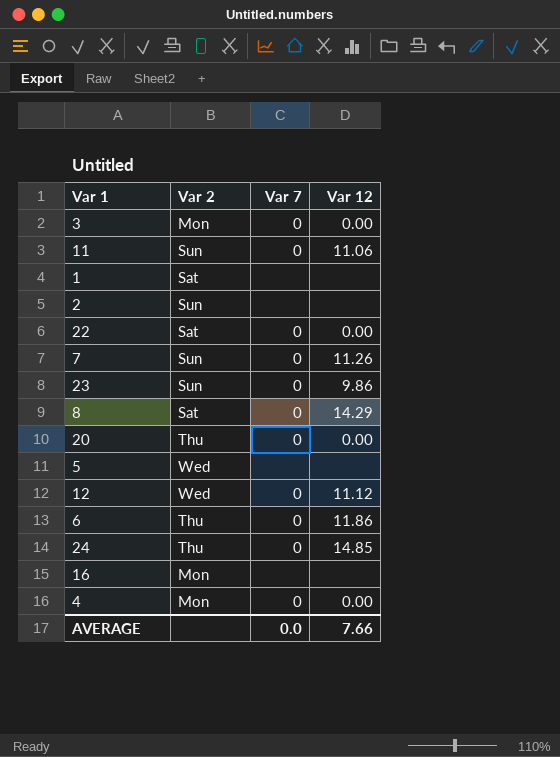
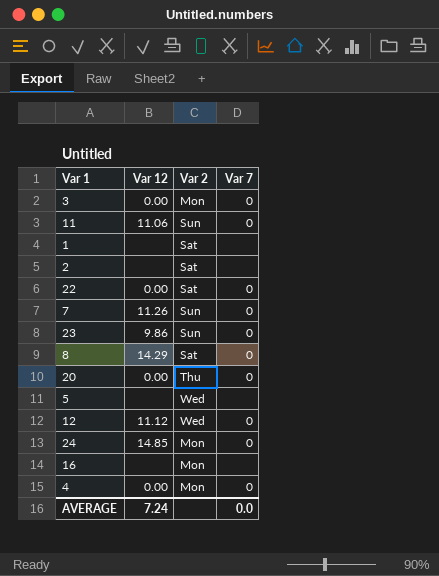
column Var 12 | position: 4 -> 2
row 6: Thu | 0 | 11.86 -> none
2 | Var 2: Sun -> Sat
24 | Var 2: Thu -> Mon
AVERAGE | Var 12: 7.66 -> 7.24

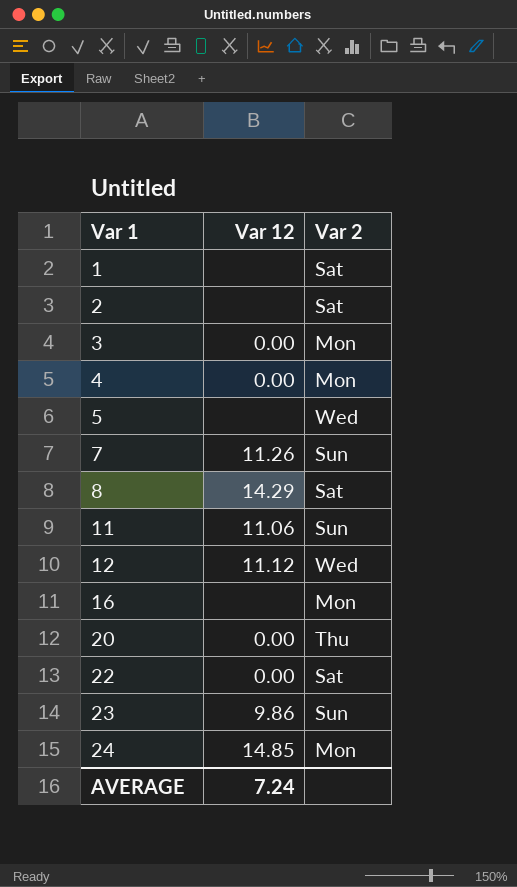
row order: none -> Var 1 ascending
column Var 7 | position: 4 -> none

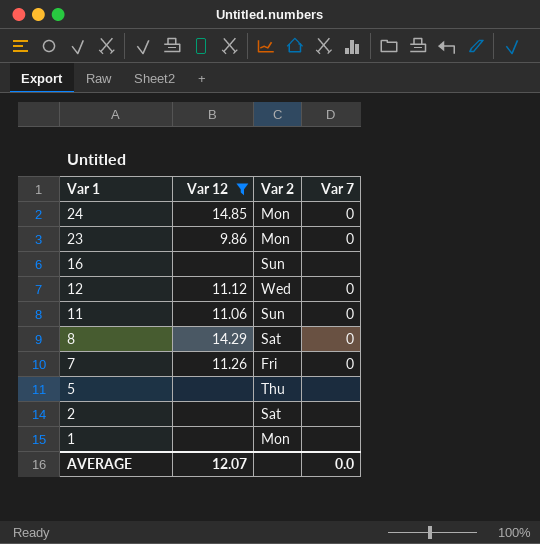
filter: none -> Var 12 != 0.00
row order: Var 1 ascending -> Var 1 descending
column Var 7 | position: none -> 4
23 | Var 2: Sun -> Mon
16 | Var 2: Mon -> Sun
7 | Var 2: Sun -> Fri
5 | Var 2: Wed -> Thu
1 | Var 2: Sat -> Mon
AVERAGE | Var 12: 7.24 -> 12.07

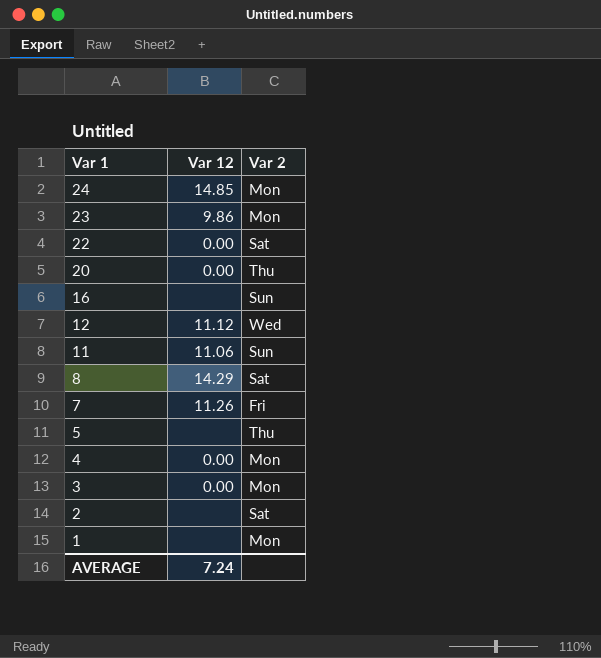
filter: Var 12 != 0.00 -> none
column Var 7 | position: 4 -> none
AVERAGE | Var 12: 12.07 -> 7.24

